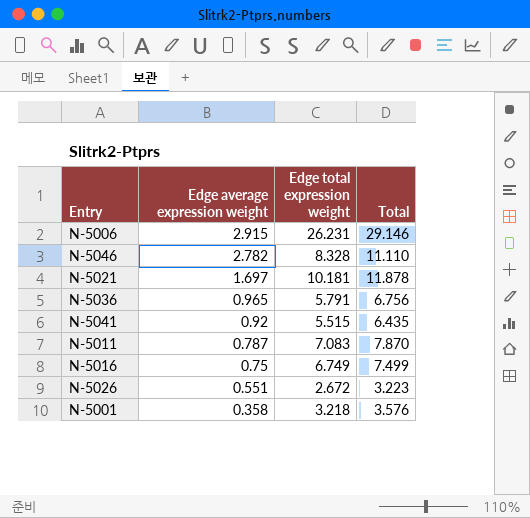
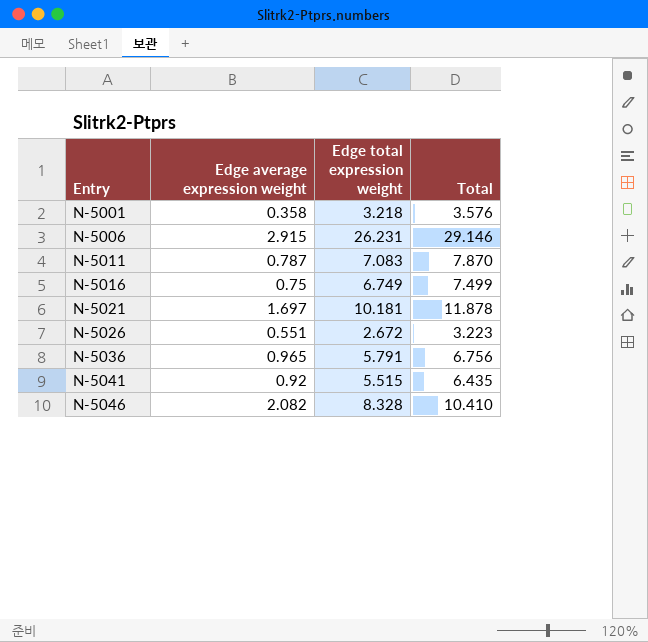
row order: Edge average expression weight descending -> Entry ascending
N-5046 | Edge average expression weight: 2.782 -> 2.082
N-5046 | Total: 11.110 -> 10.410

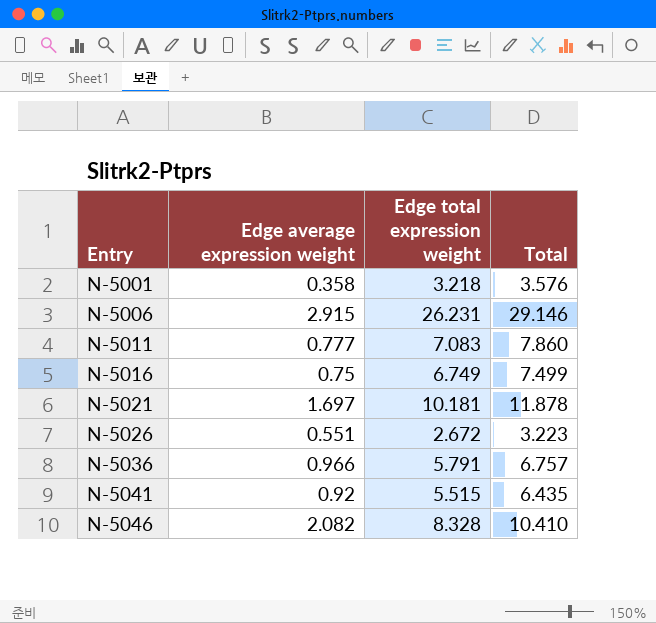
N-5011 | Edge average expression weight: 0.787 -> 0.777
N-5011 | Total: 7.870 -> 7.860
N-5036 | Edge average expression weight: 0.965 -> 0.966
N-5036 | Total: 6.756 -> 6.757

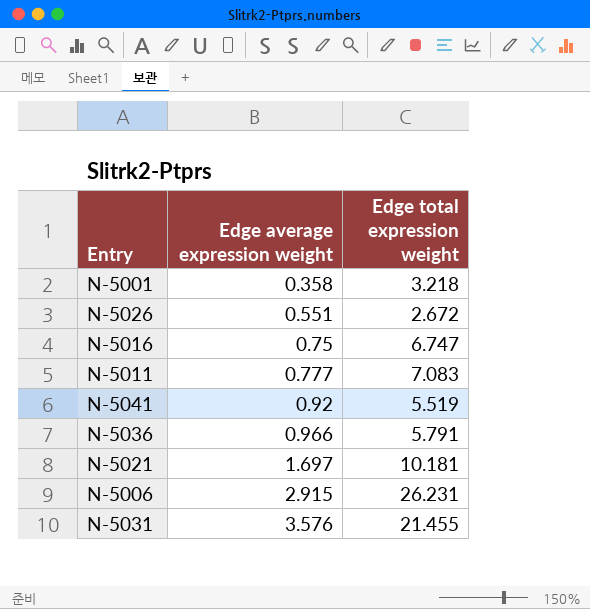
row order: Entry ascending -> Edge average expression weight ascending
column Total | formula: [Edge average expression weight] + [Edge total expression weight] -> none
row N-5046: 2.082 | 8.328 | 10.410 -> none
N-5016 | Edge total expression weight: 6.749 -> 6.747
N-5041 | Edge total expression weight: 5.515 -> 5.519
row N-5031: none -> 3.576 | 21.455

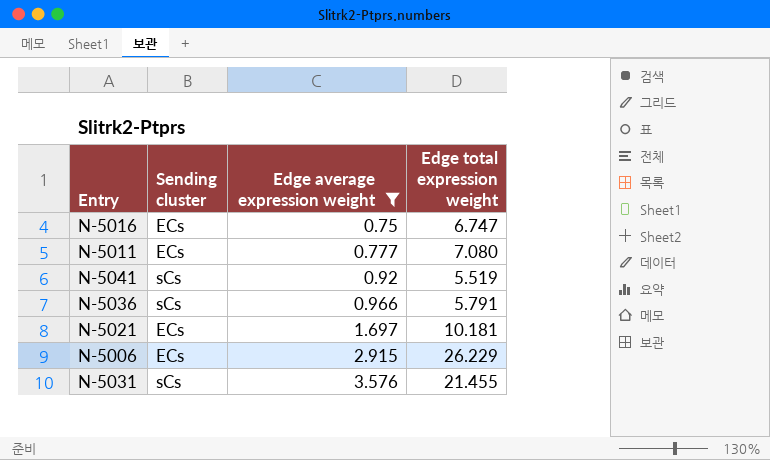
filter: none -> Edge average expression weight >= 0.75
column Sending cluster | position: none -> 2
N-5011 | Edge total expression weight: 7.083 -> 7.080
N-5006 | Edge total expression weight: 26.231 -> 26.229

